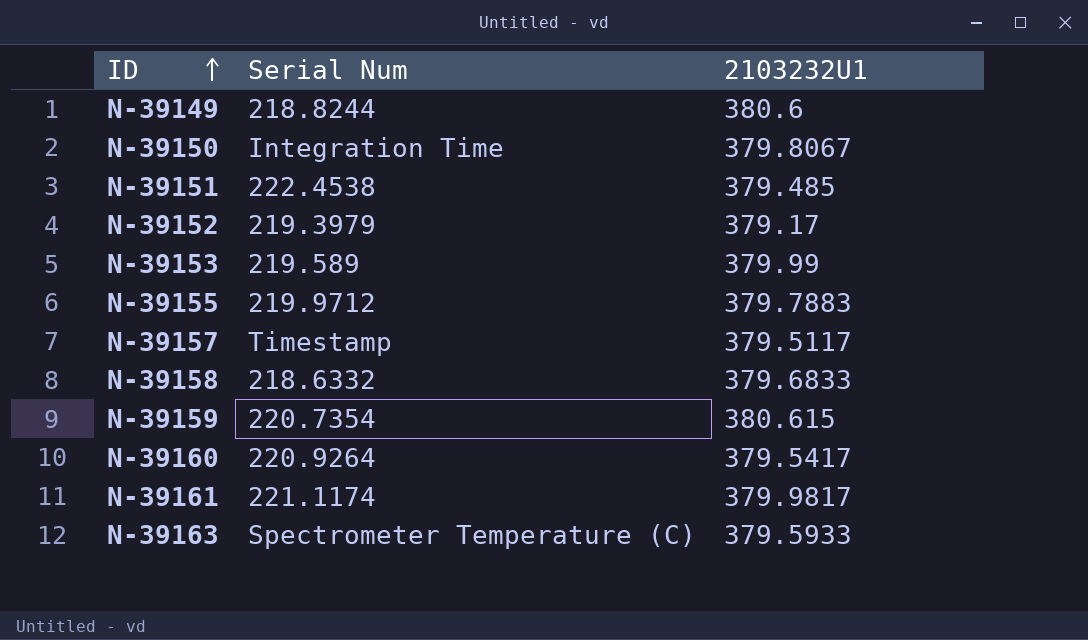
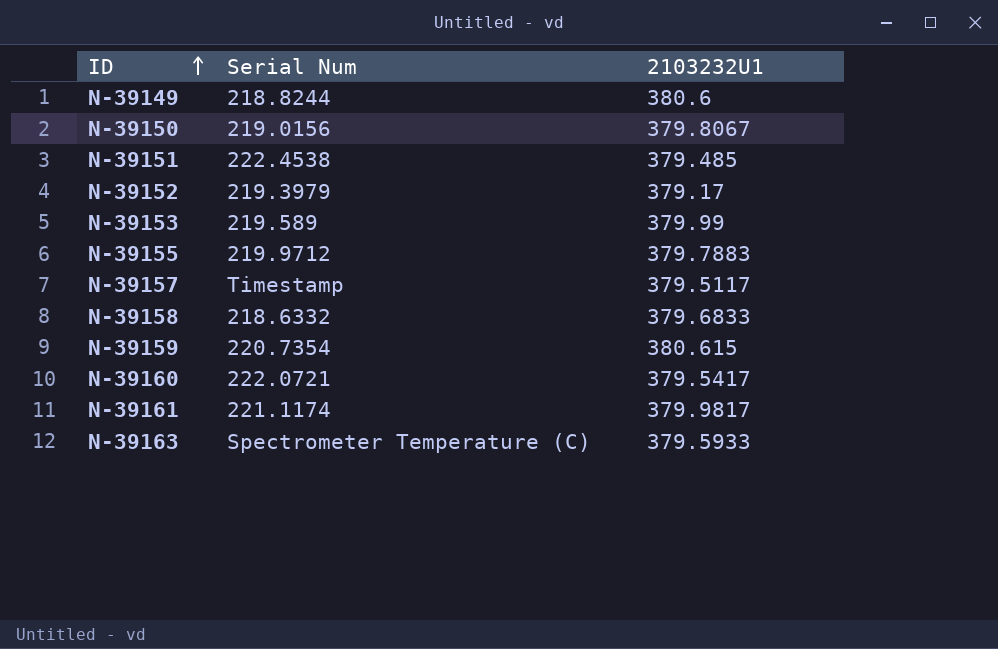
N-39150 | Serial Num: Integration Time -> 219.0156
N-39160 | Serial Num: 220.9264 -> 222.0721

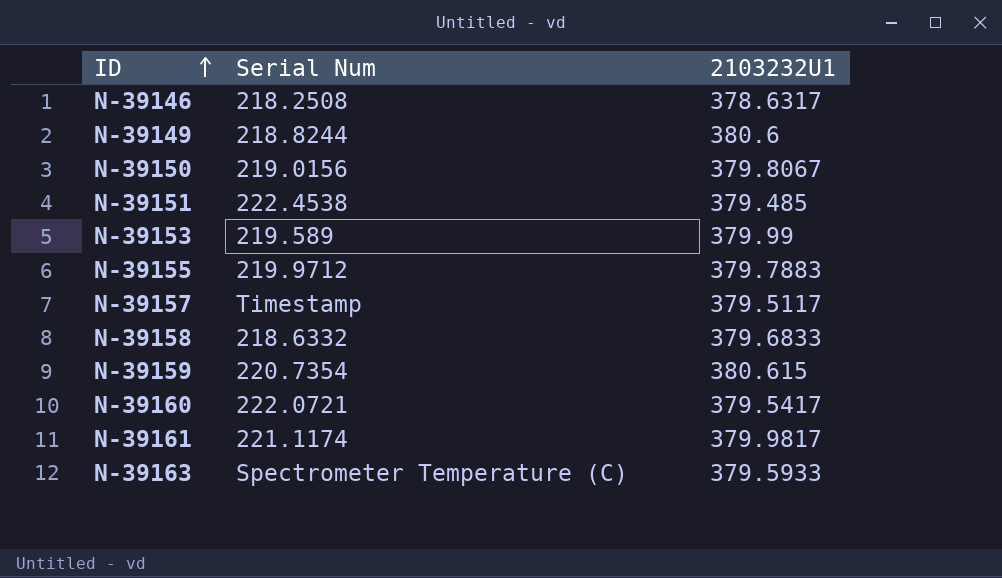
row N-39152: 219.3979 | 379.17 -> none
row N-39146: none -> 218.2508 | 378.6317

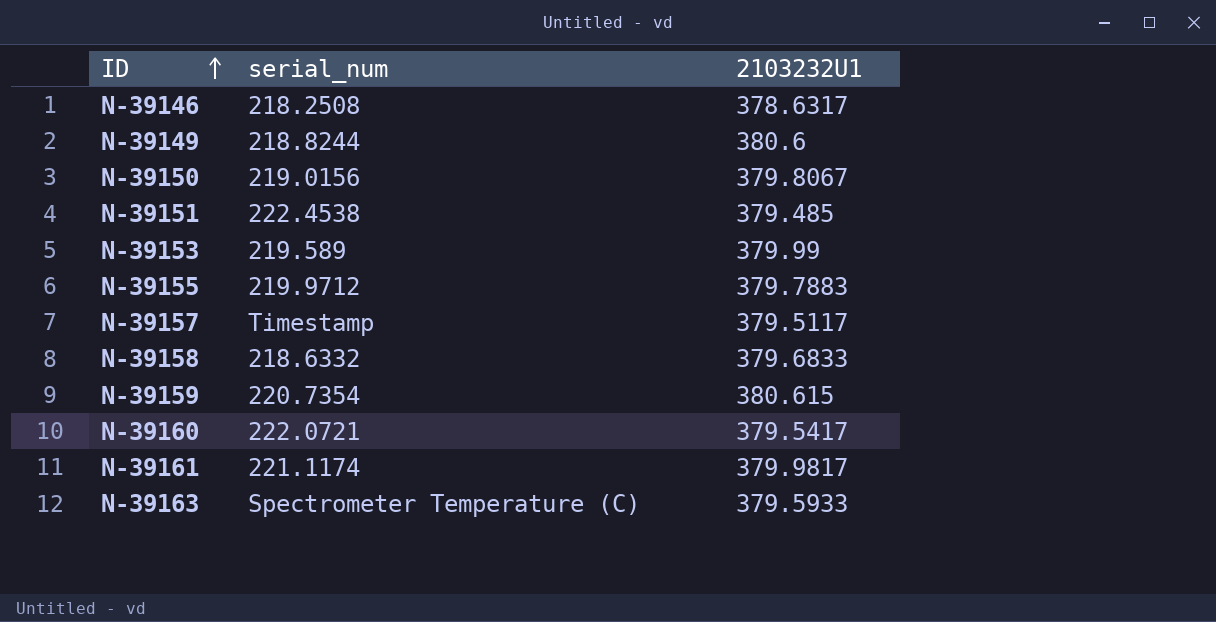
column name: Serial Num -> serial_num

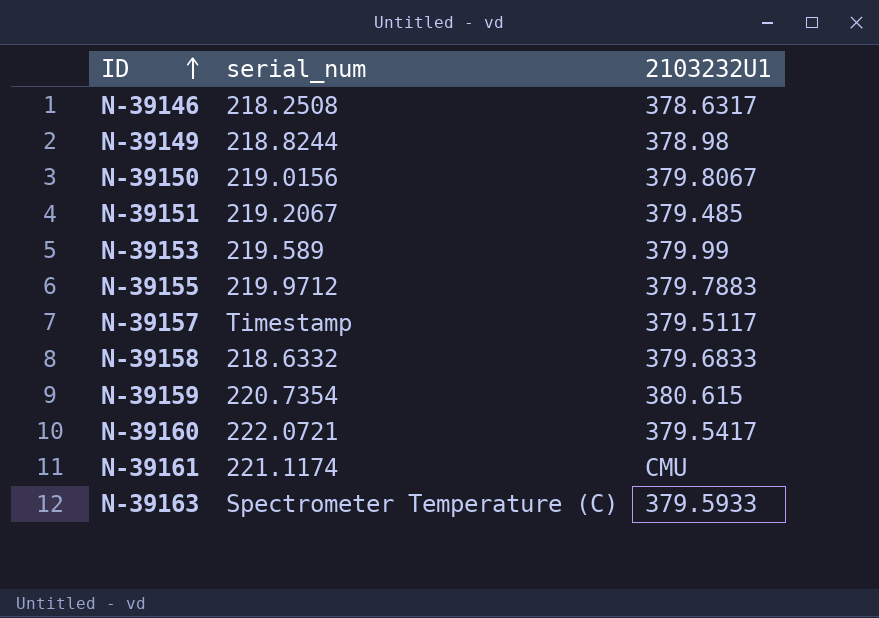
N-39149 | 2103232U1: 380.6 -> 378.98
N-39151 | serial_num: 222.4538 -> 219.2067
N-39161 | 2103232U1: 379.9817 -> CMU

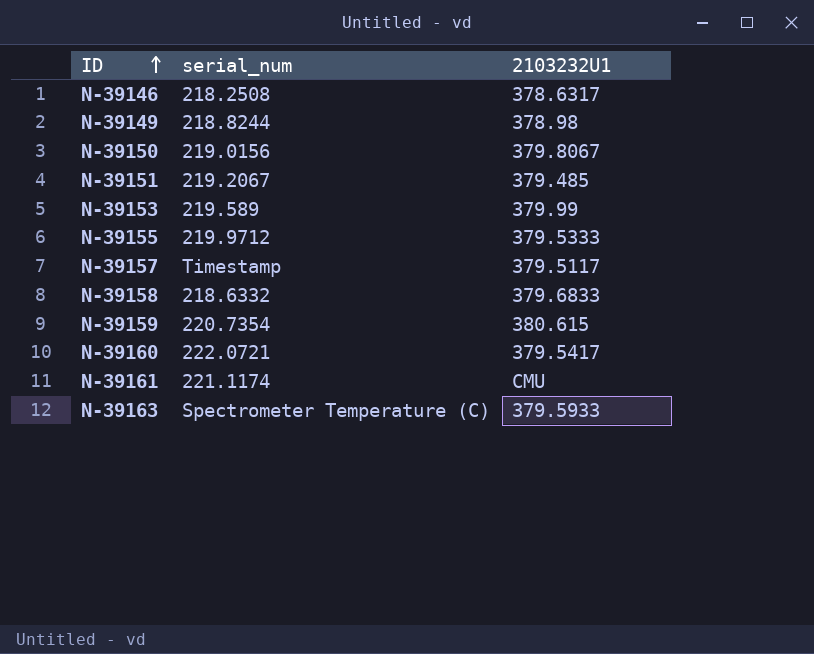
N-39155 | 2103232U1: 379.7883 -> 379.5333

